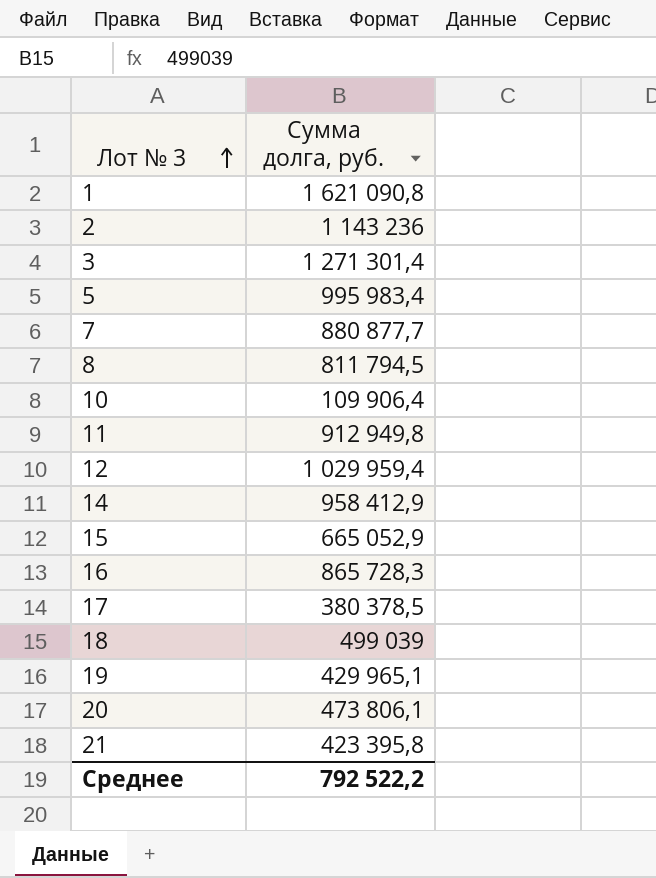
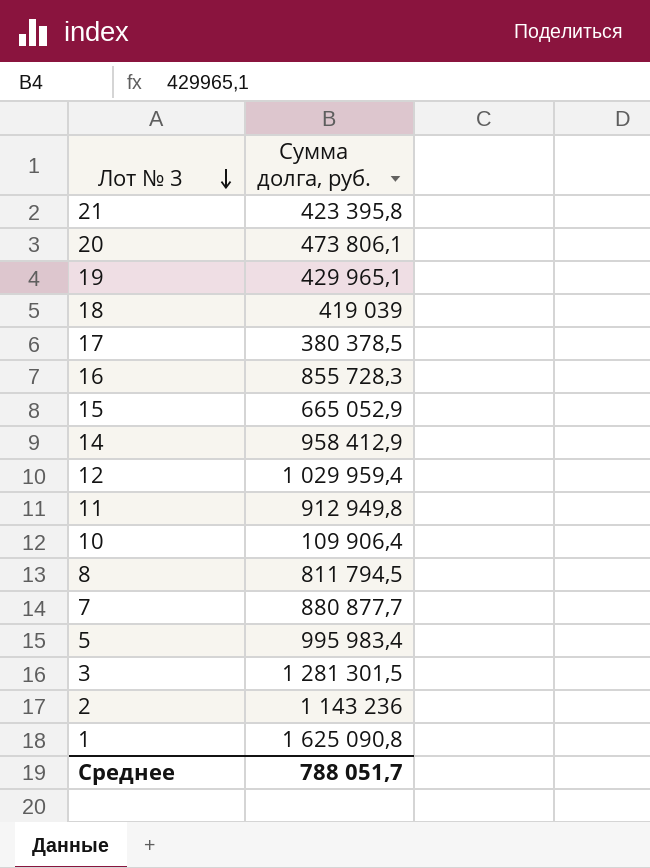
row order: Лот № 3 ascending -> Лот № 3 descending
18 | Сумма долга, руб.: 499 039 -> 419 039
16 | Сумма долга, руб.: 865 728,3 -> 855 728,3
3 | Сумма долга, руб.: 1 271 301,4 -> 1 281 301,5
1 | Сумма долга, руб.: 1 621 090,8 -> 1 625 090,8
Среднее | Сумма долга, руб.: 792 522,2 -> 788 051,7

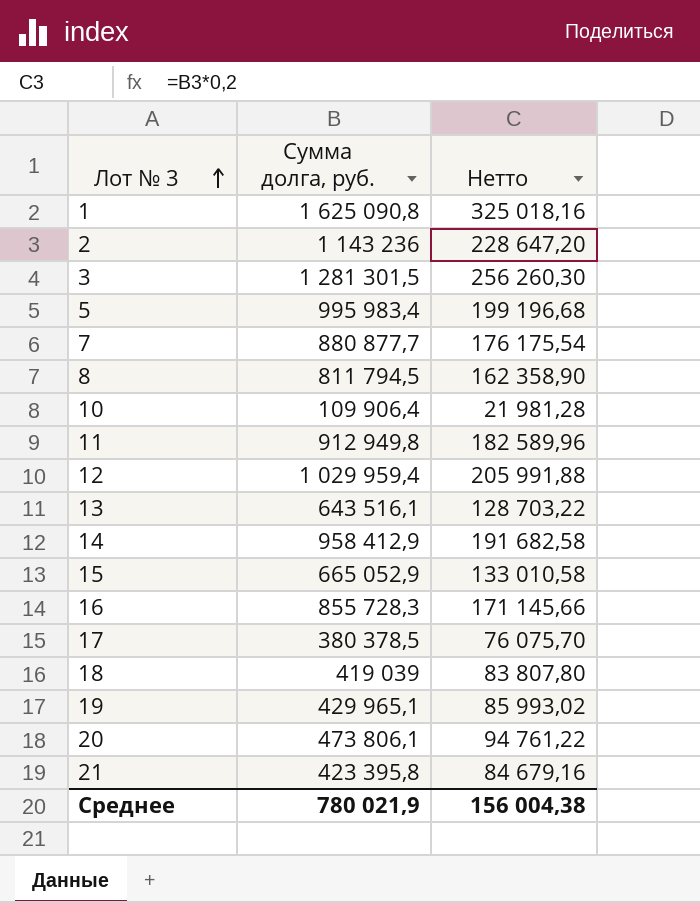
row order: Лот № 3 descending -> Лот № 3 ascending
column Нетто | formula: none -> [Сумма долга, руб.] * 0,2
row 13: none -> 643 516,1 | 128 703,22
Среднее | Сумма долга, руб.: 788 051,7 -> 780 021,9

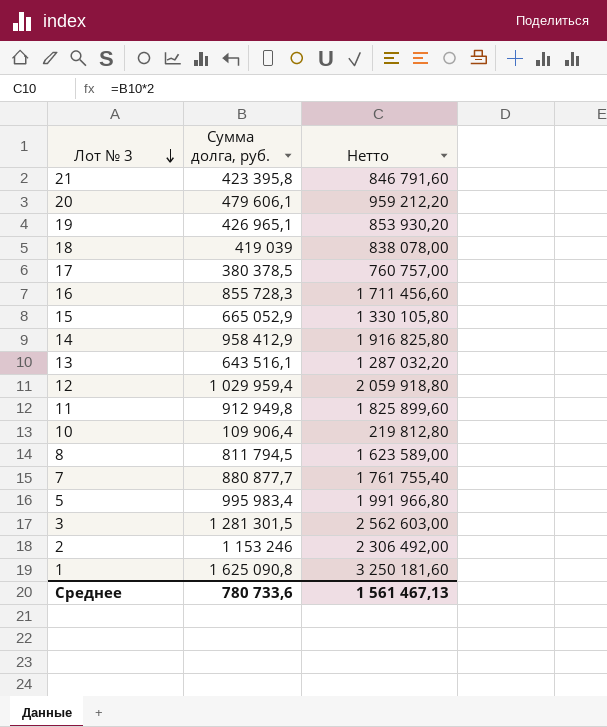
row order: Лот № 3 ascending -> Лот № 3 descending
column Нетто | formula: [Сумма долга, руб.] * 0,2 -> [Сумма долга, руб.] * 2
20 | Сумма долга, руб.: 473 806,1 -> 479 606,1
19 | Сумма долга, руб.: 429 965,1 -> 426 965,1
2 | Сумма долга, руб.: 1 143 236 -> 1 153 246
Среднее | Сумма долга, руб.: 780 021,9 -> 780 733,6
Среднее | Нетто: 156 004,38 -> 1 561 467,13

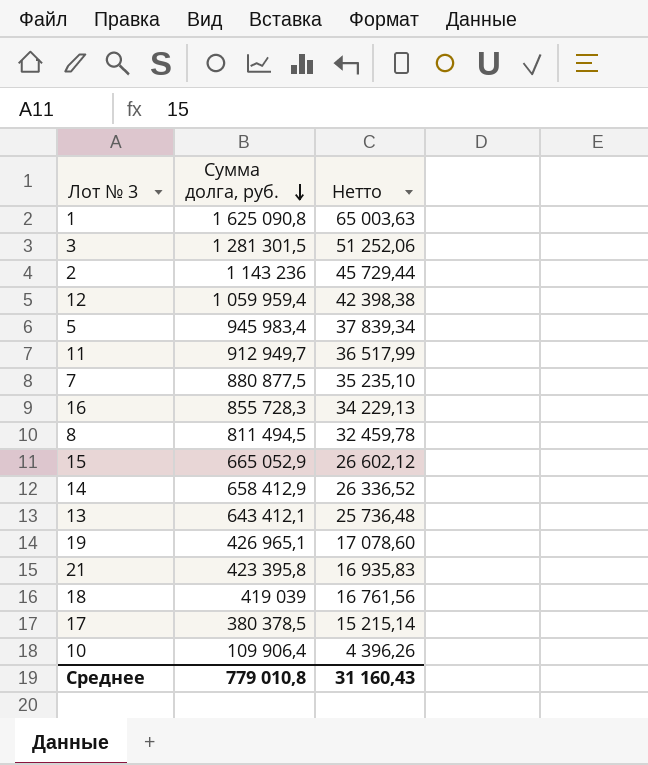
row order: Лот № 3 descending -> Сумма долга, руб. descending
column Нетто | formula: [Сумма долга, руб.] * 2 -> [Сумма долга, руб.] * 0,04
row 20: 479 606,1 | 959 212,20 -> none
2 | Сумма долга, руб.: 1 153 246 -> 1 143 236
12 | Сумма долга, руб.: 1 029 959,4 -> 1 059 959,4
5 | Сумма долга, руб.: 995 983,4 -> 945 983,4
11 | Сумма долга, руб.: 912 949,8 -> 912 949,7
7 | Сумма долга, руб.: 880 877,7 -> 880 877,5
8 | Сумма долга, руб.: 811 794,5 -> 811 494,5
14 | Сумма долга, руб.: 958 412,9 -> 658 412,9
13 | Сумма долга, руб.: 643 516,1 -> 643 412,1
Среднее | Сумма долга, руб.: 780 733,6 -> 779 010,8
Среднее | Нетто: 1 561 467,13 -> 31 160,43

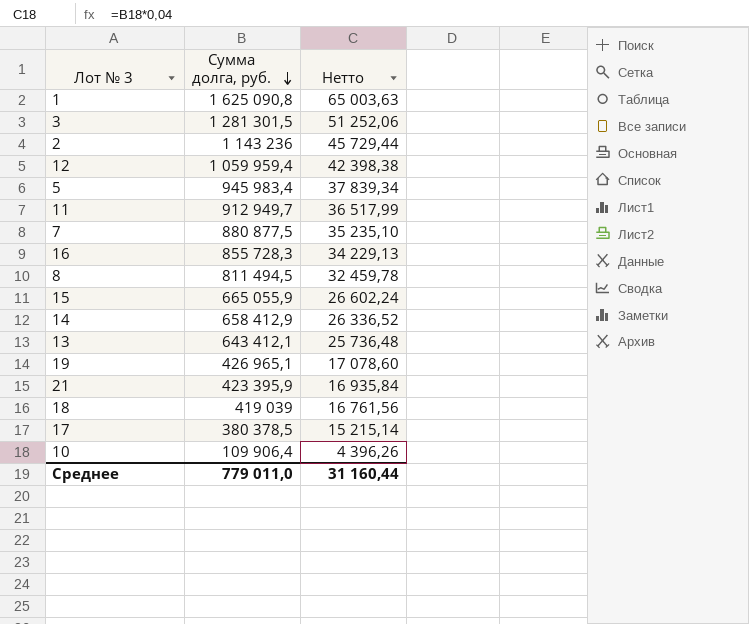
15 | Сумма долга, руб.: 665 052,9 -> 665 055,9
15 | Нетто: 26 602,12 -> 26 602,24
21 | Сумма долга, руб.: 423 395,8 -> 423 395,9
21 | Нетто: 16 935,83 -> 16 935,84
Среднее | Сумма долга, руб.: 779 010,8 -> 779 011,0
Среднее | Нетто: 31 160,43 -> 31 160,44

